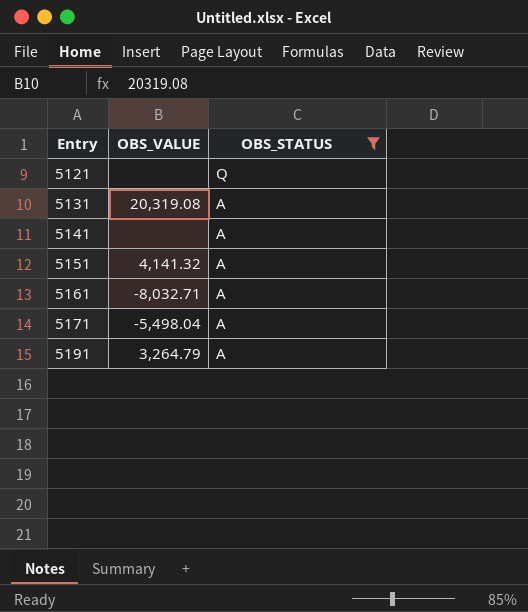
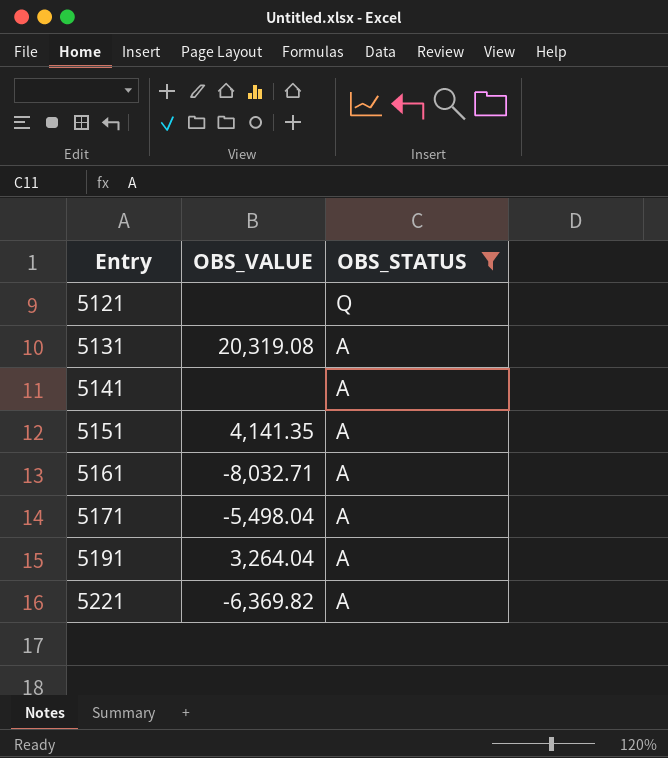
5151 | OBS_VALUE: 4,141.32 -> 4,141.35
5191 | OBS_VALUE: 3,264.79 -> 3,264.04
row 5221: none -> -6,369.82 | A

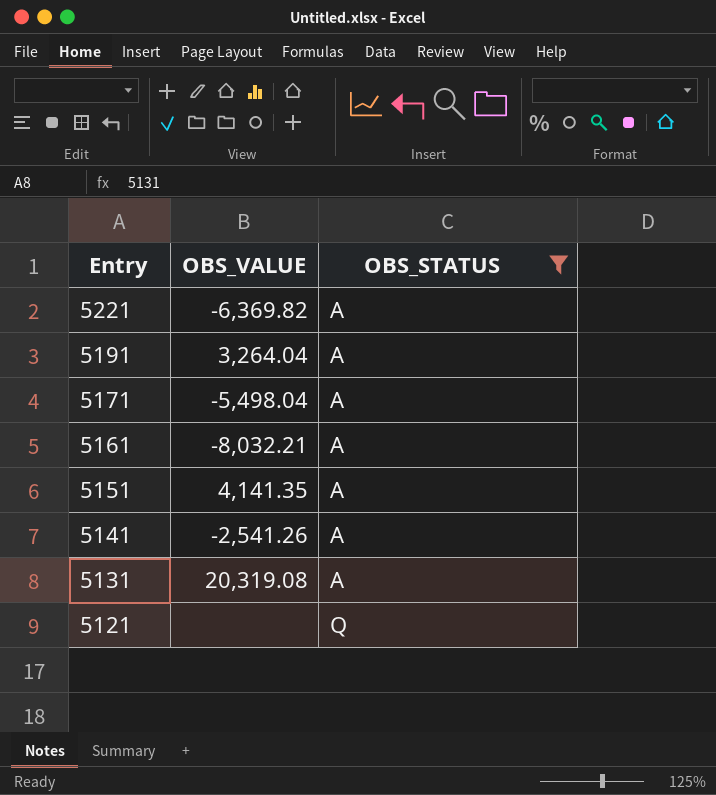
row order: Entry ascending -> Entry descending
5161 | OBS_VALUE: -8,032.71 -> -8,032.21
5141 | OBS_VALUE: none -> -2,541.26

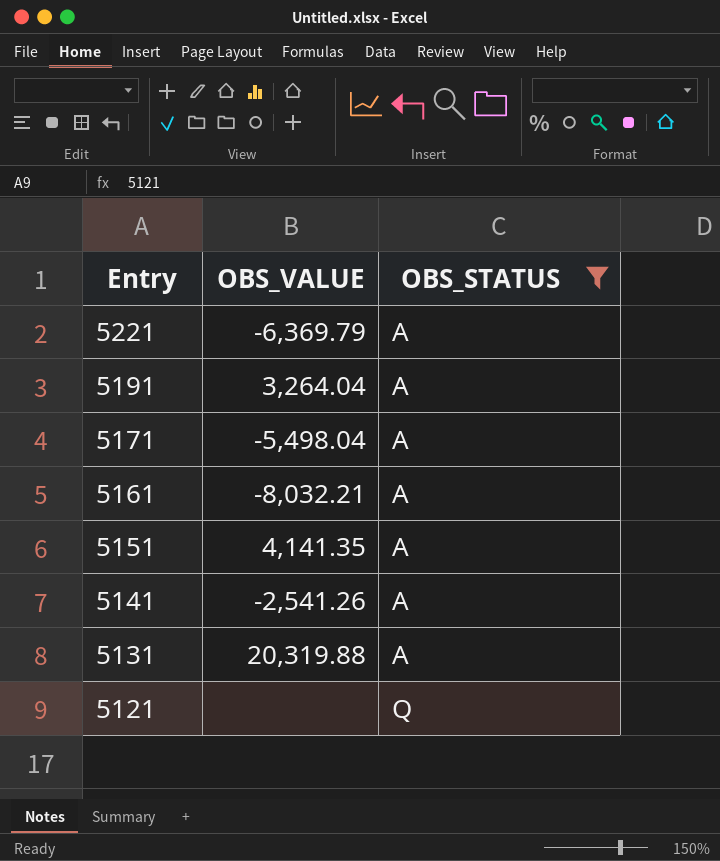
5221 | OBS_VALUE: -6,369.82 -> -6,369.79
5131 | OBS_VALUE: 20,319.08 -> 20,319.88

